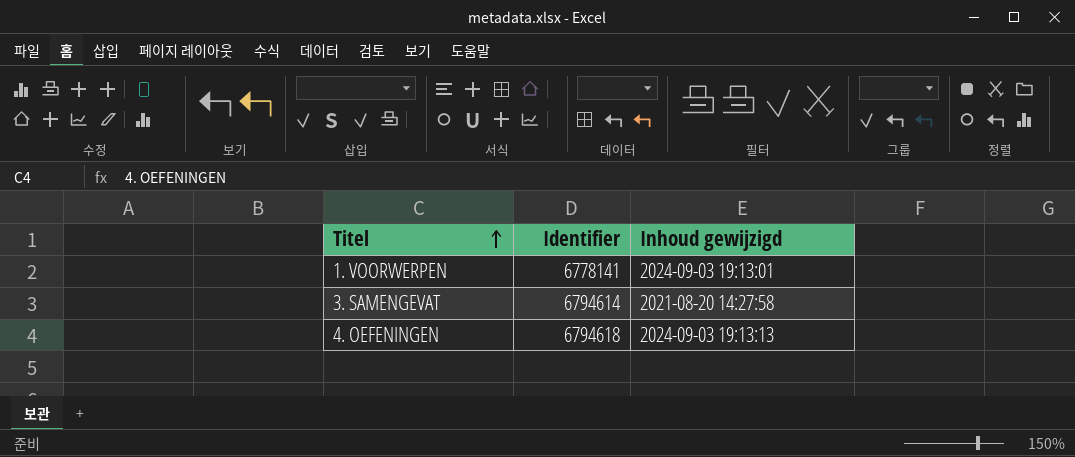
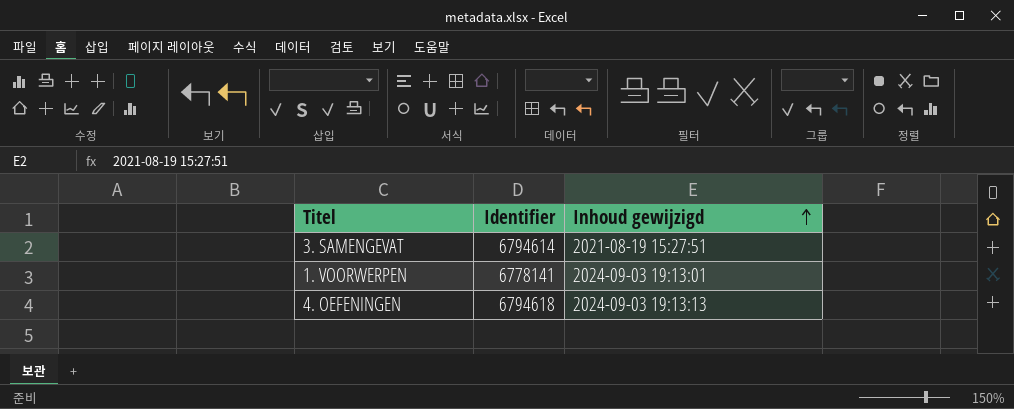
row order: Titel ascending -> Inhoud gewijzigd ascending
3. SAMENGEVAT | Inhoud gewijzigd: 2021-08-20 14:27:58 -> 2021-08-19 15:27:51

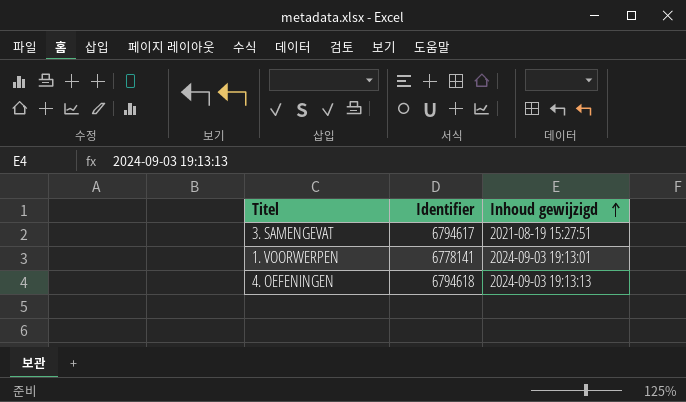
3. SAMENGEVAT | Identifier: 6794614 -> 6794617

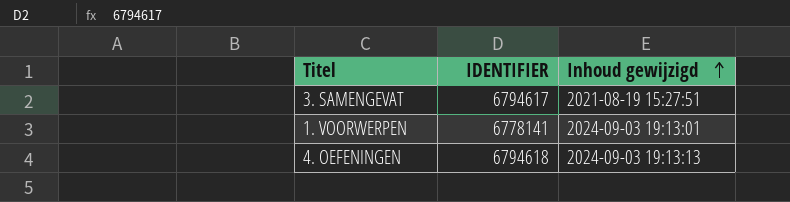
column name: Identifier -> IDENTIFIER

